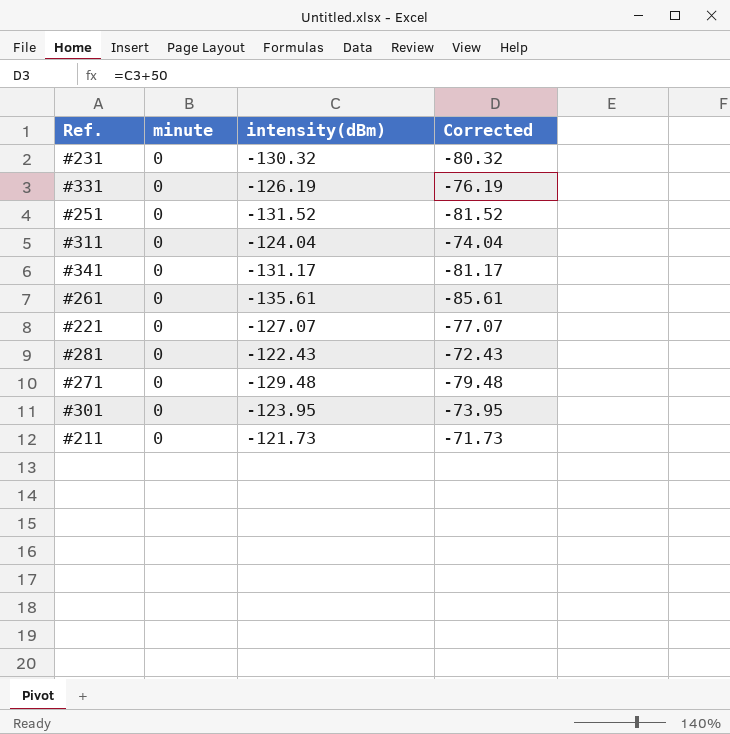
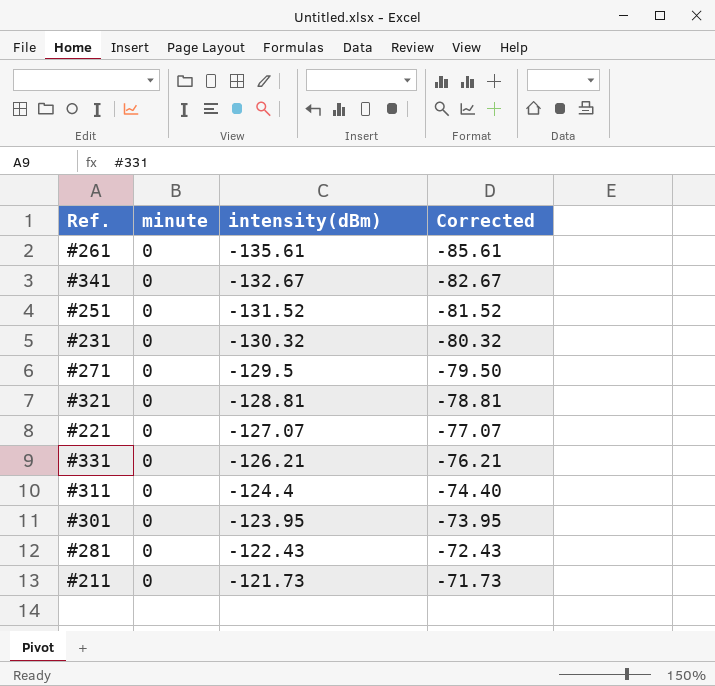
row order: none -> intensity(dBm) ascending
#341 | intensity(dBm): -131.17 -> -132.67
#341 | Corrected: -81.17 -> -82.67
#271 | intensity(dBm): -129.48 -> -129.5
#271 | Corrected: -79.48 -> -79.50
row #321: none -> 0 | -128.81 | -78.81
#331 | intensity(dBm): -126.19 -> -126.21
#331 | Corrected: -76.19 -> -76.21
#311 | intensity(dBm): -124.04 -> -124.4
#311 | Corrected: -74.04 -> -74.40

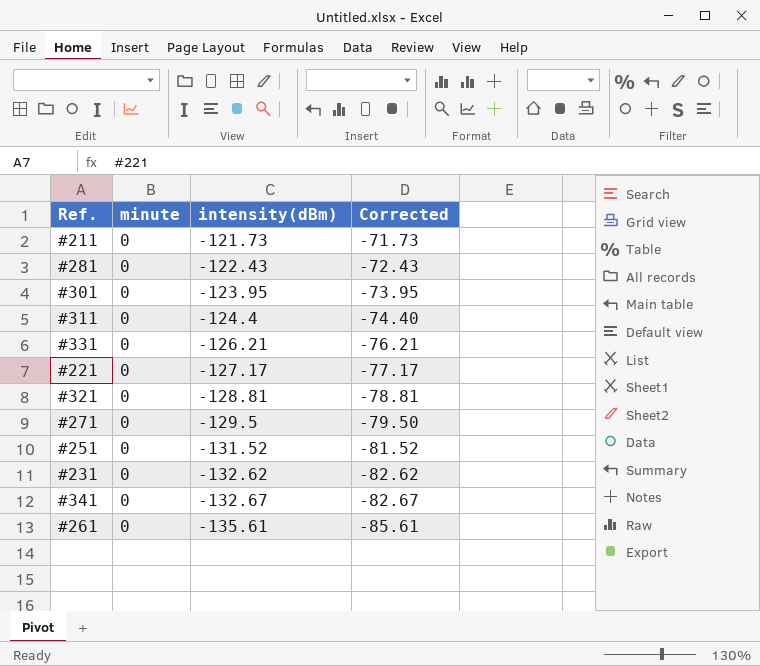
row order: intensity(dBm) ascending -> intensity(dBm) descending
#221 | intensity(dBm): -127.07 -> -127.17
#221 | Corrected: -77.07 -> -77.17
#231 | intensity(dBm): -130.32 -> -132.62
#231 | Corrected: -80.32 -> -82.62

